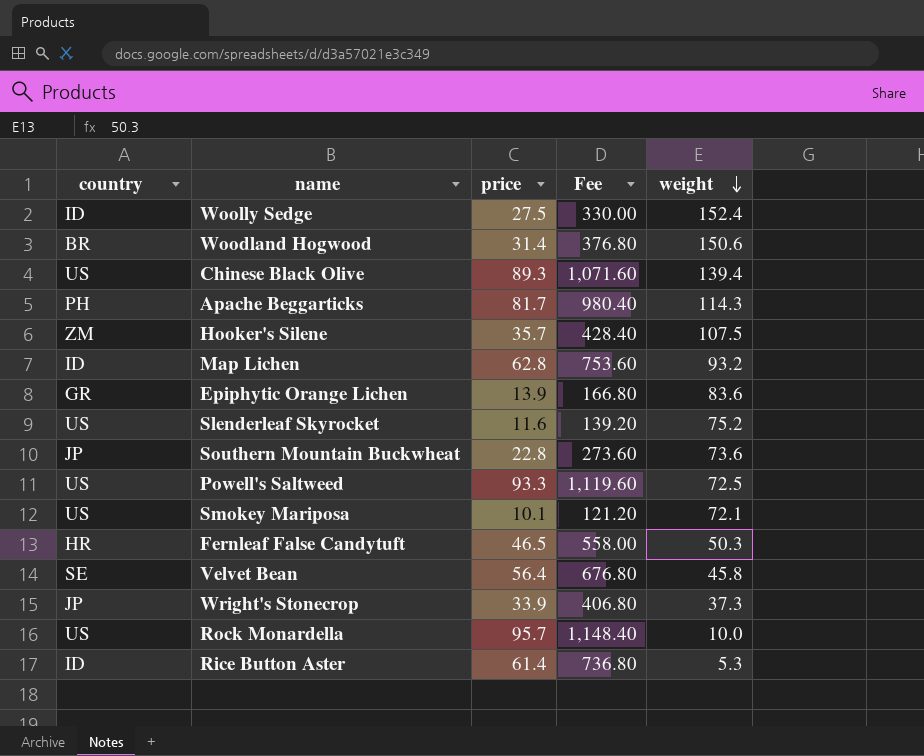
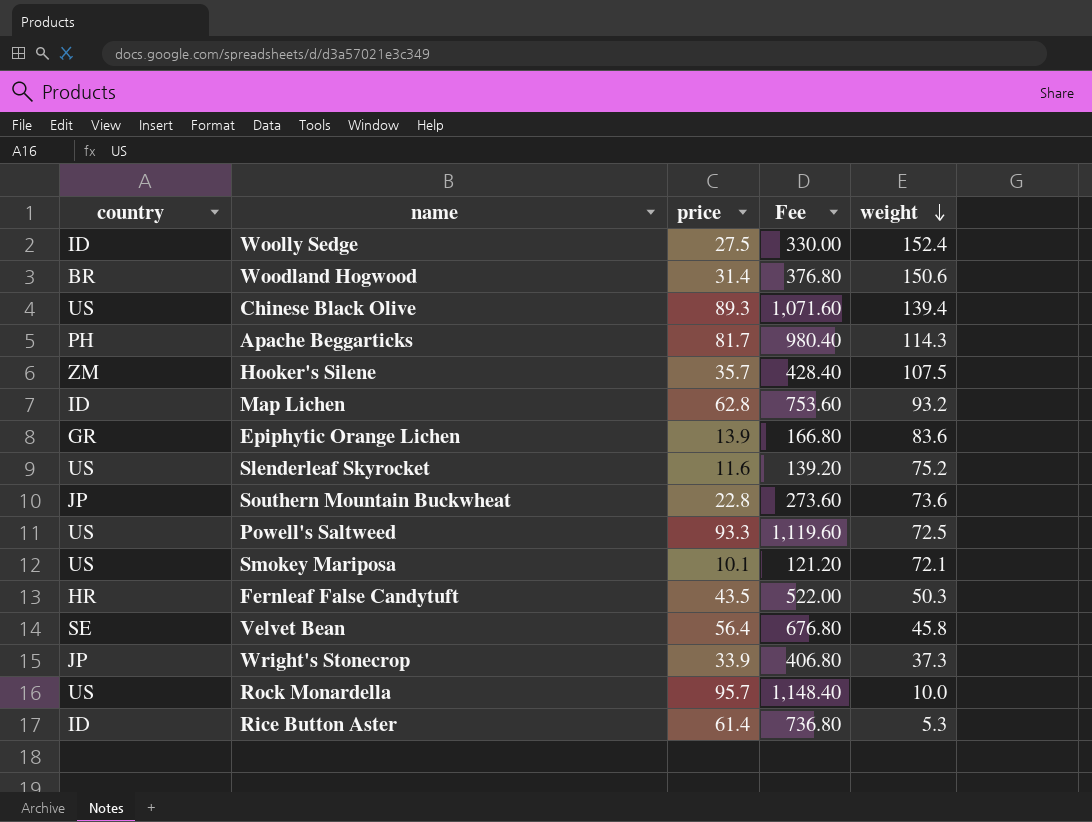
Fernleaf False Candytuft | price: 46.5 -> 43.5
Fernleaf False Candytuft | Fee: 558.00 -> 522.00

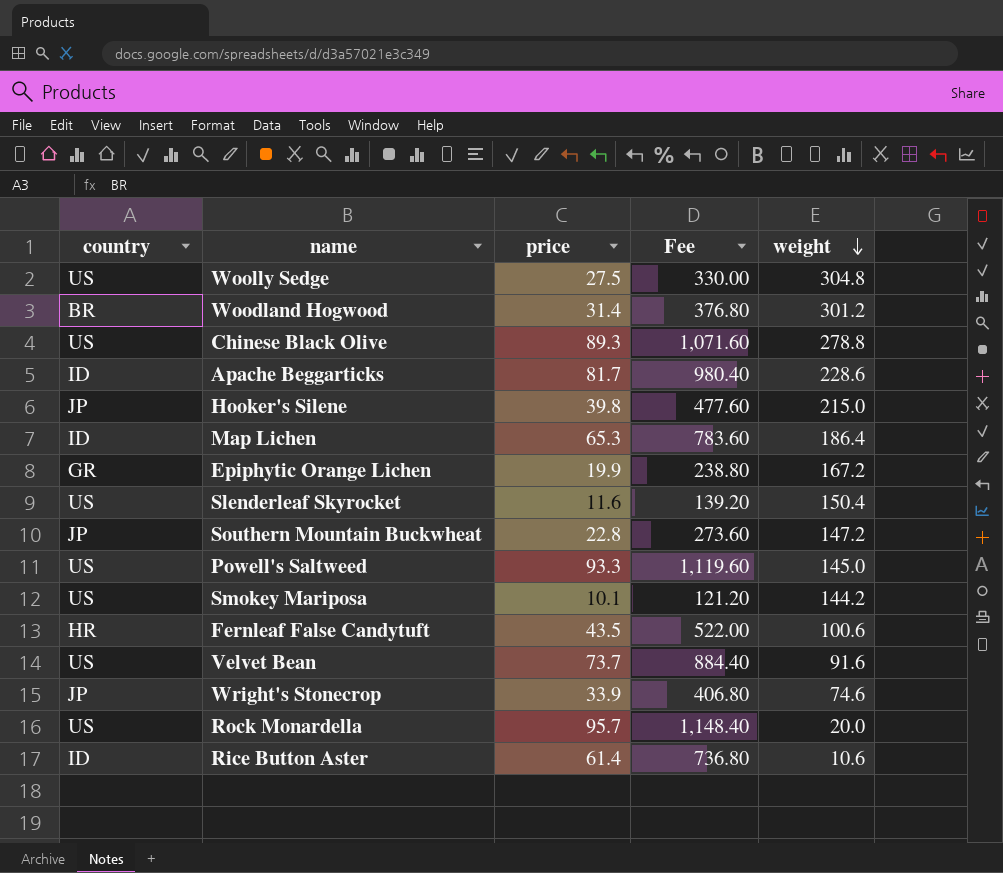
Woolly Sedge | country: ID -> US
Woolly Sedge | weight: 152.4 -> 304.8
Woodland Hogwood | weight: 150.6 -> 301.2
Chinese Black Olive | weight: 139.4 -> 278.8
Apache Beggarticks | country: PH -> ID
Apache Beggarticks | weight: 114.3 -> 228.6
Hooker's Silene | country: ZM -> JP
Hooker's Silene | price: 35.7 -> 39.8
Hooker's Silene | Fee: 428.40 -> 477.60
Hooker's Silene | weight: 107.5 -> 215.0
Map Lichen | price: 62.8 -> 65.3
Map Lichen | Fee: 753.60 -> 783.60
Map Lichen | weight: 93.2 -> 186.4
Epiphytic Orange Lichen | price: 13.9 -> 19.9
Epiphytic Orange Lichen | Fee: 166.80 -> 238.80
Epiphytic Orange Lichen | weight: 83.6 -> 167.2
Slenderleaf Skyrocket | weight: 75.2 -> 150.4
Southern Mountain Buckwheat | weight: 73.6 -> 147.2
Powell's Saltweed | weight: 72.5 -> 145.0
Smokey Mariposa | weight: 72.1 -> 144.2
Fernleaf False Candytuft | weight: 50.3 -> 100.6
Velvet Bean | country: SE -> US
Velvet Bean | price: 56.4 -> 73.7
Velvet Bean | Fee: 676.80 -> 884.40
Velvet Bean | weight: 45.8 -> 91.6
Wright's Stonecrop | weight: 37.3 -> 74.6
Rock Monardella | weight: 10.0 -> 20.0
Rice Button Aster | weight: 5.3 -> 10.6

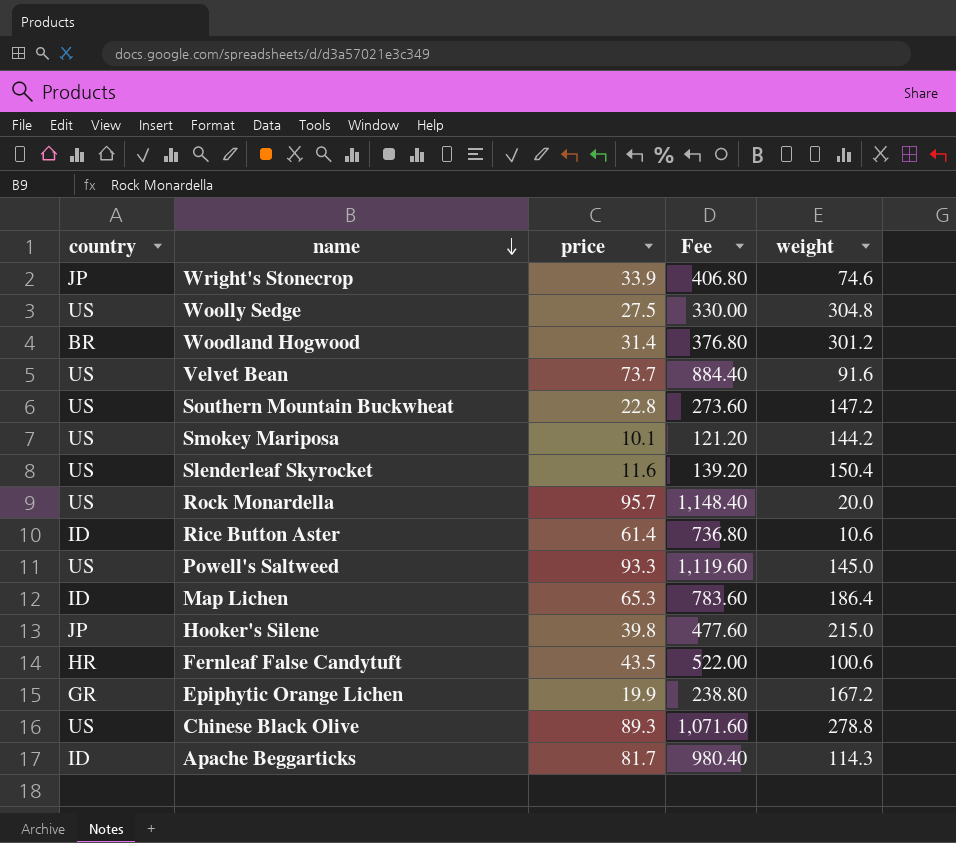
row order: weight descending -> name descending
Southern Mountain Buckwheat | country: JP -> US
Apache Beggarticks | weight: 228.6 -> 114.3

